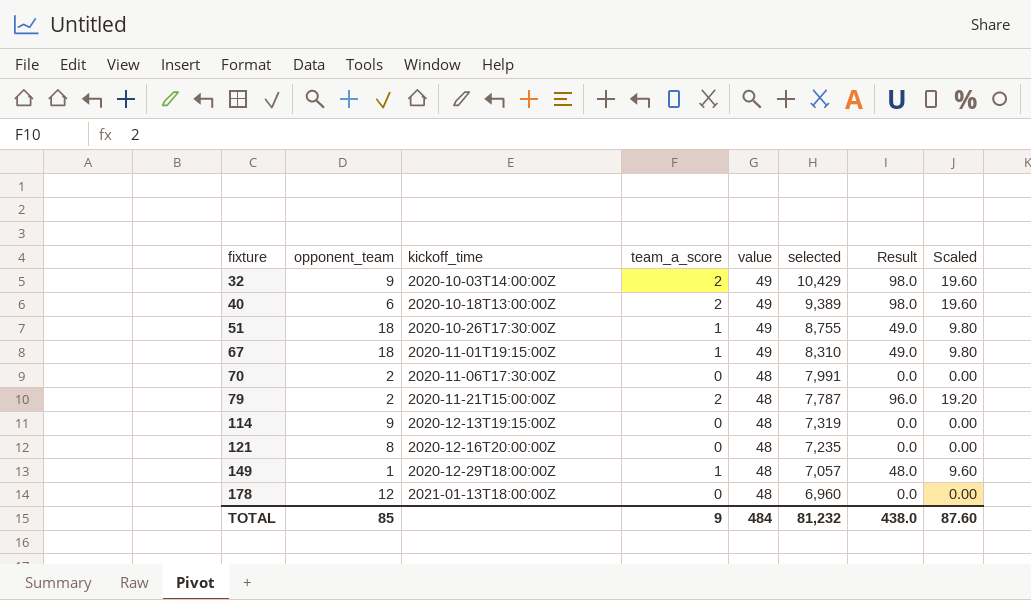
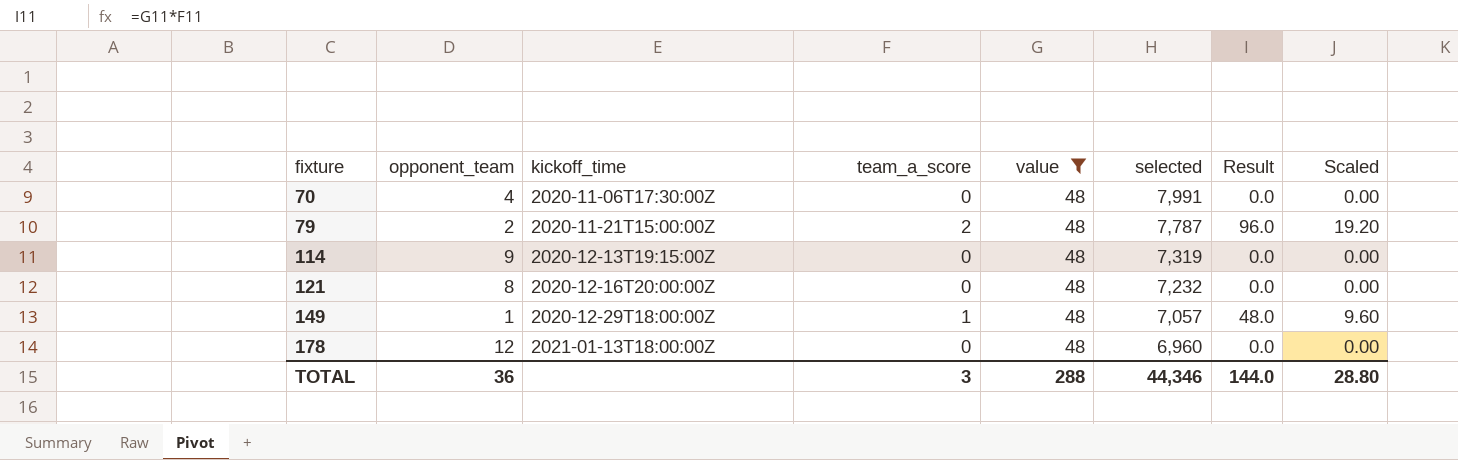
filter: none -> value = 48
70 | opponent_team: 2 -> 4
121 | selected: 7,235 -> 7,232
TOTAL | opponent_team: 85 -> 36
TOTAL | team_a_score: 9 -> 3
TOTAL | value: 484 -> 288
TOTAL | selected: 81,232 -> 44,346
TOTAL | Result: 438.0 -> 144.0
TOTAL | Scaled: 87.60 -> 28.80

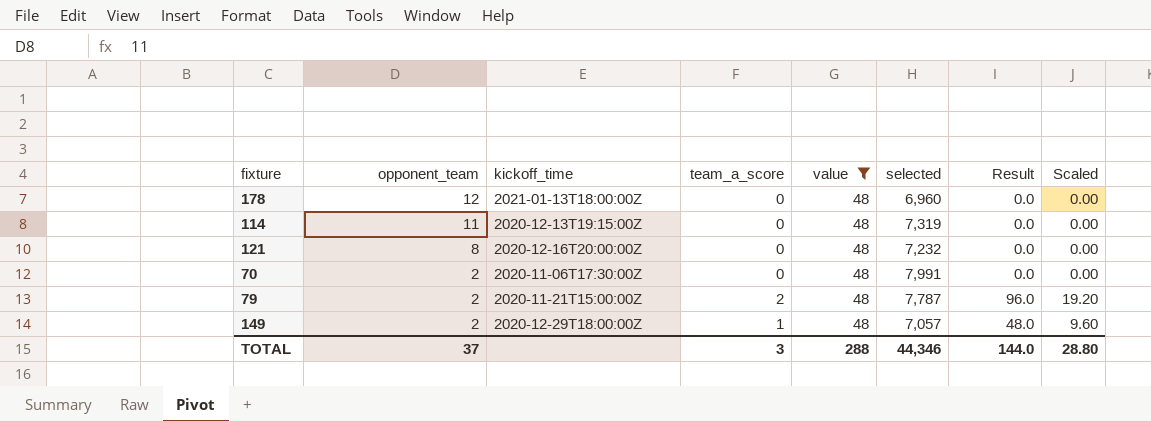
row order: fixture ascending -> opponent_team descending
114 | opponent_team: 9 -> 11
70 | opponent_team: 4 -> 2
149 | opponent_team: 1 -> 2
TOTAL | opponent_team: 36 -> 37

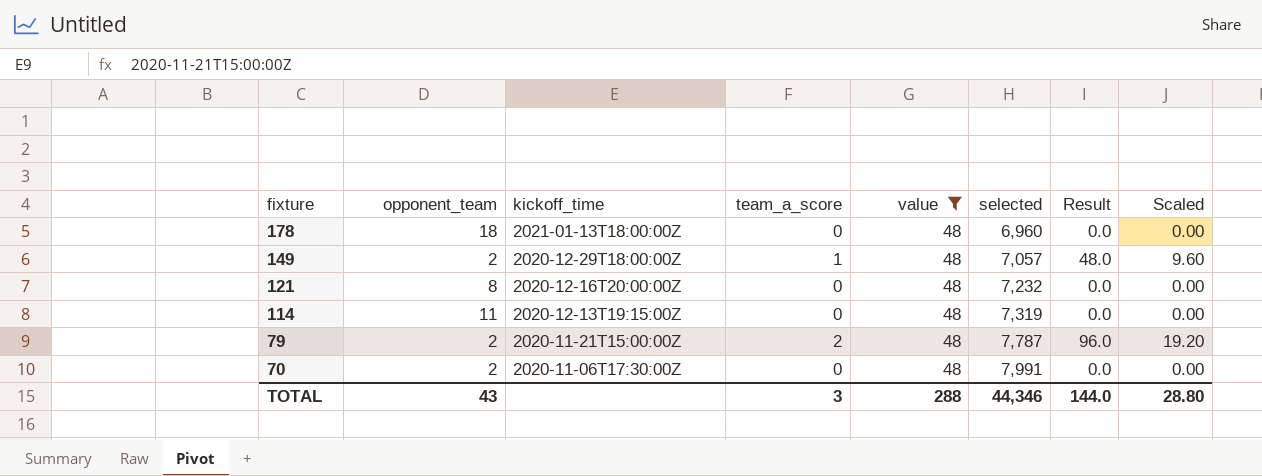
row order: opponent_team descending -> fixture descending
178 | opponent_team: 12 -> 18
TOTAL | opponent_team: 37 -> 43

